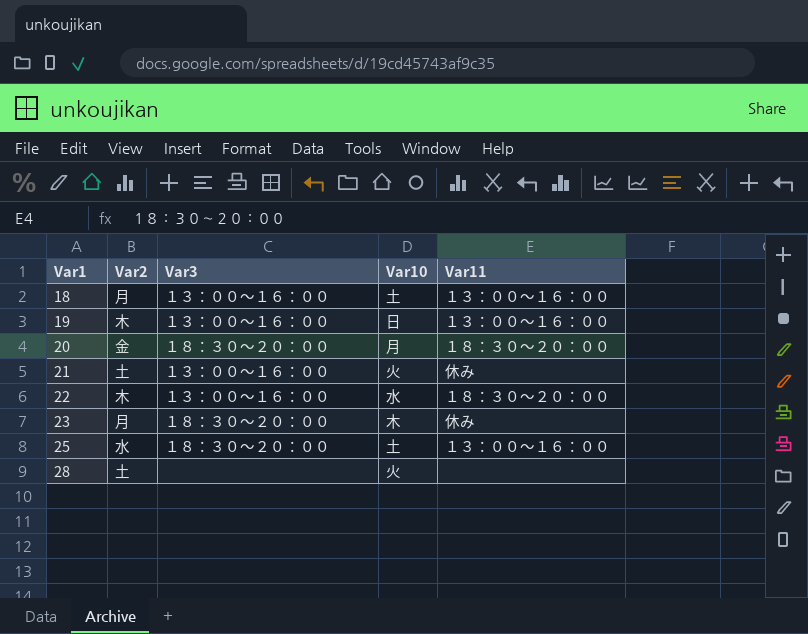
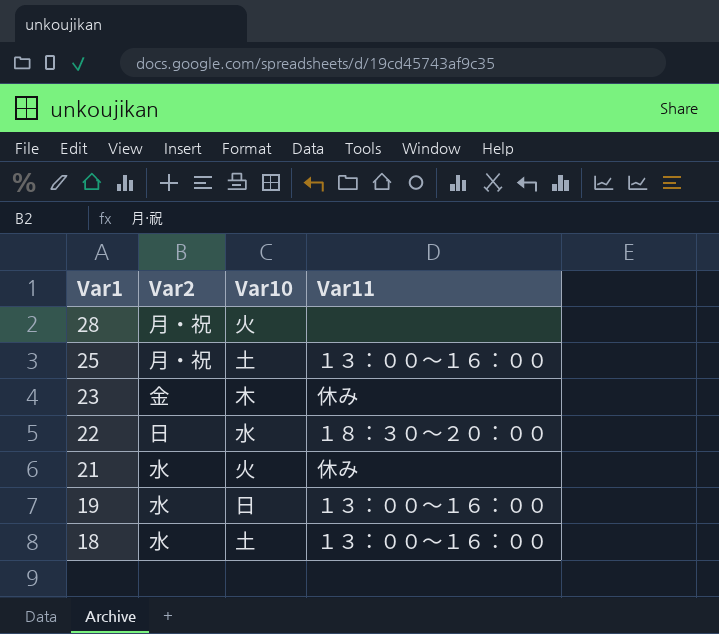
row order: Var1 ascending -> Var1 descending
column Var3 | position: 3 -> none
row 20: 金 | １８：３０～２０：００ | 月 | １８：３０～２０：００ -> none
28 | Var2: 土 -> 月・祝
25 | Var2: 水 -> 月・祝
23 | Var2: 月 -> 金
22 | Var2: 木 -> 日
21 | Var2: 土 -> 水
19 | Var2: 木 -> 水
18 | Var2: 月 -> 水

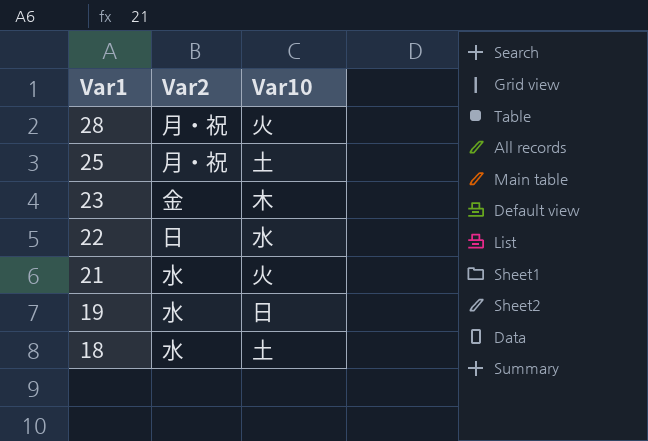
column Var11 | position: 4 -> none

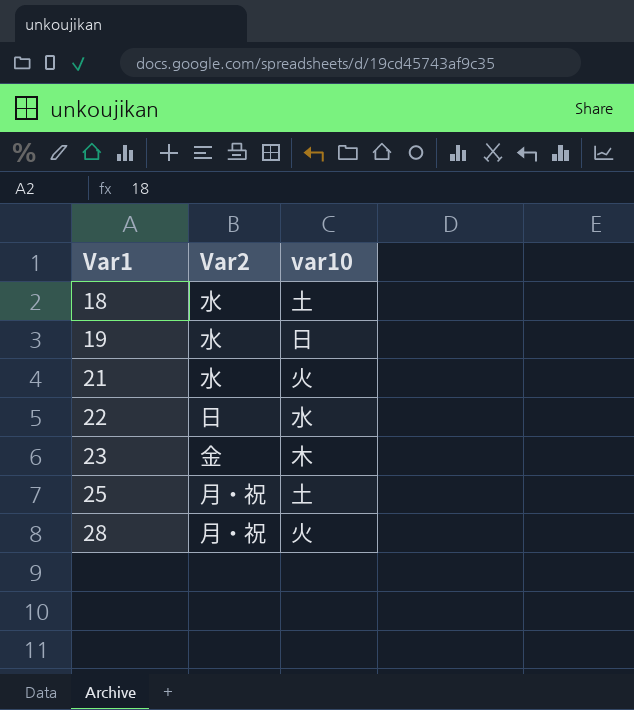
row order: Var1 descending -> Var1 ascending
column name: Var10 -> var10

